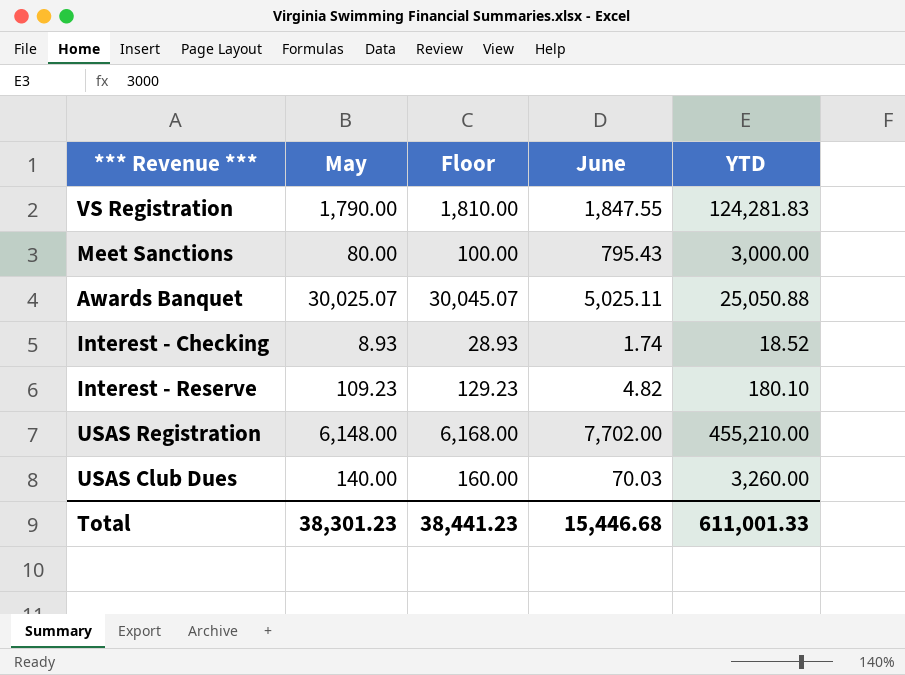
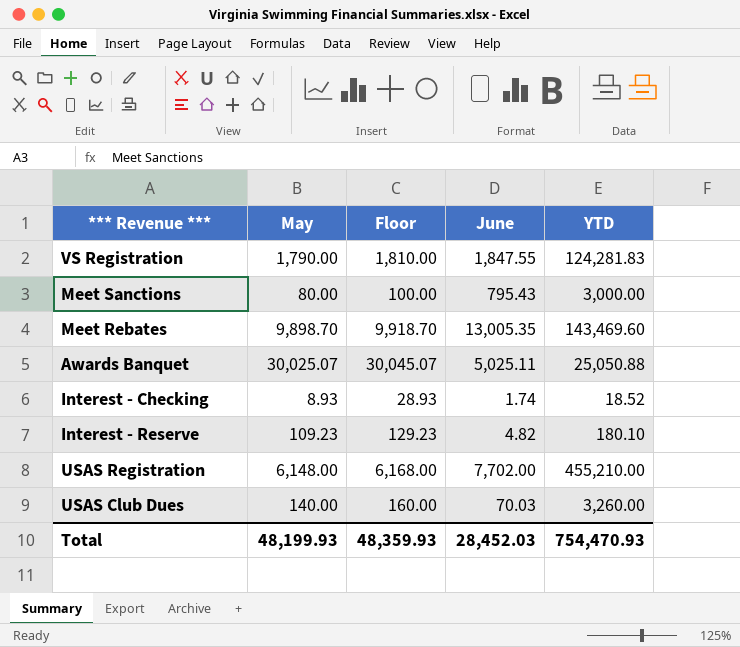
row Meet Rebates: none -> 9,898.70 | 9,918.70 | 13,005.35 | 143,469.60
Total | May: 38,301.23 -> 48,199.93
Total | Floor: 38,441.23 -> 48,359.93
Total | June: 15,446.68 -> 28,452.03
Total | YTD: 611,001.33 -> 754,470.93

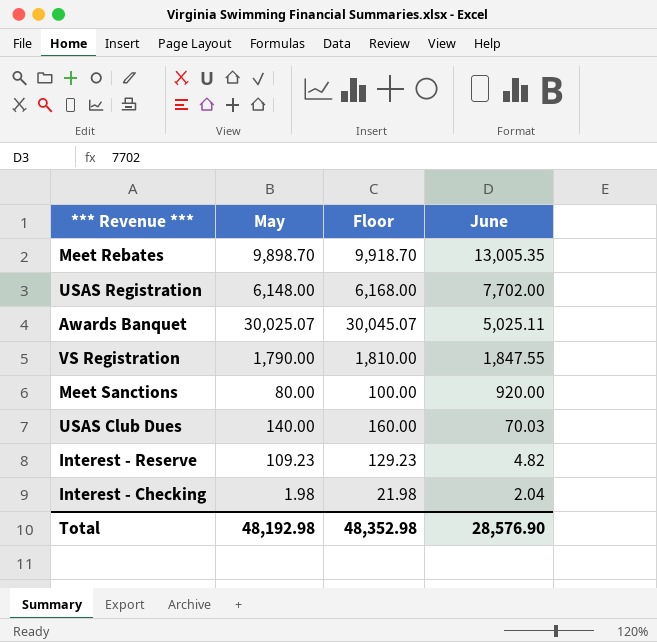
row order: none -> June descending
column YTD | position: 5 -> none
Meet Sanctions | June: 795.43 -> 920.00
Interest - Checking | May: 8.93 -> 1.98
Interest - Checking | Floor: 28.93 -> 21.98
Interest - Checking | June: 1.74 -> 2.04
Total | May: 48,199.93 -> 48,192.98
Total | Floor: 48,359.93 -> 48,352.98
Total | June: 28,452.03 -> 28,576.90

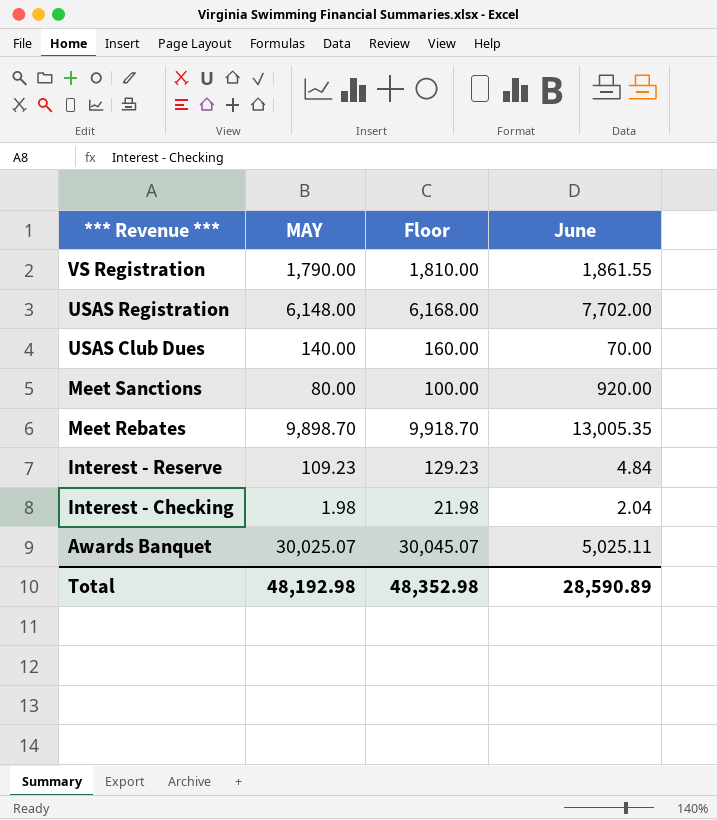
row order: June descending -> *** Revenue *** descending
column name: May -> MAY
VS Registration | June: 1,847.55 -> 1,861.55
USAS Club Dues | June: 70.03 -> 70.00
Interest - Reserve | June: 4.82 -> 4.84
Total | June: 28,576.90 -> 28,590.89

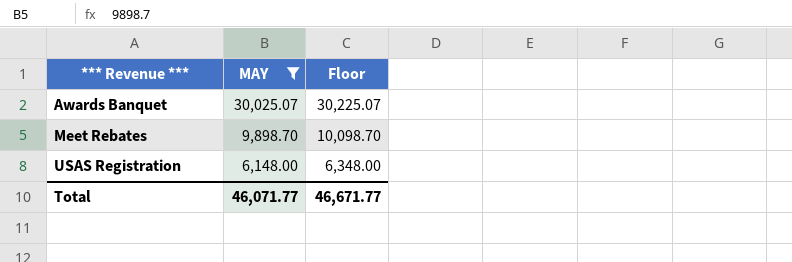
filter: none -> MAY >= 6,148.00
row order: *** Revenue *** descending -> *** Revenue *** ascending
column June | position: 4 -> none
column Floor | formula: [MAY] + 20 -> [MAY] + 200
Total | MAY: 48,192.98 -> 46,071.77
Total | Floor: 48,352.98 -> 46,671.77

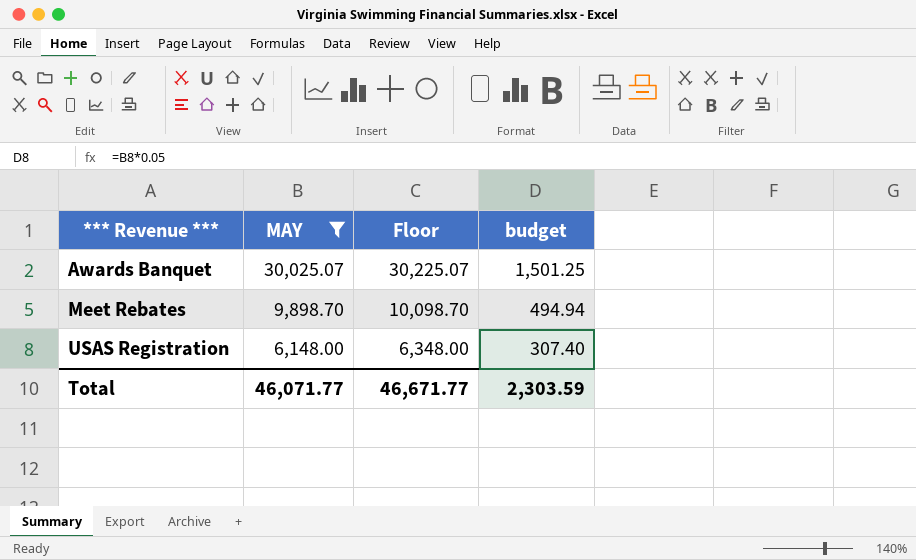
column budget | formula: none -> [MAY] * 0.05

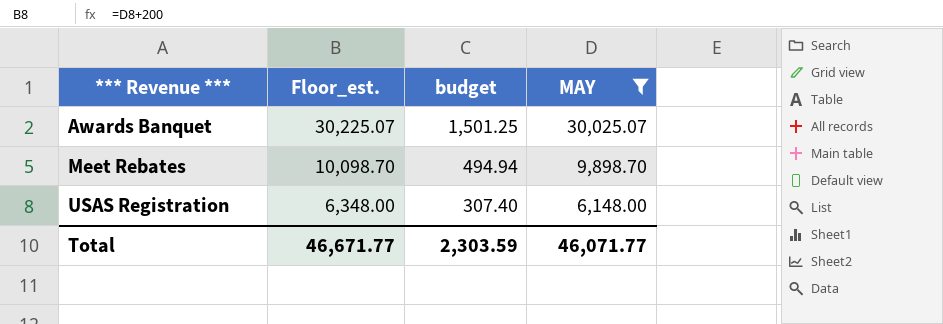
column name: Floor -> Floor_est.
column MAY | position: 2 -> 4

